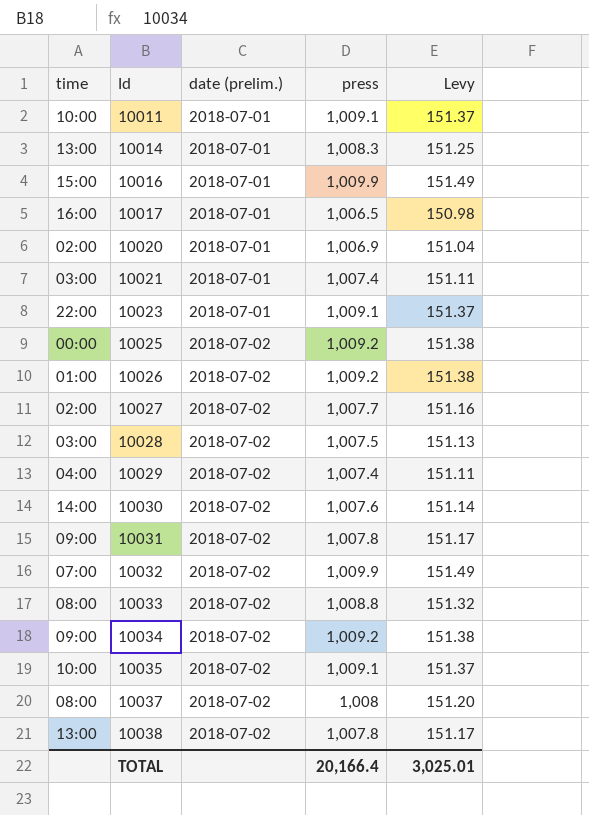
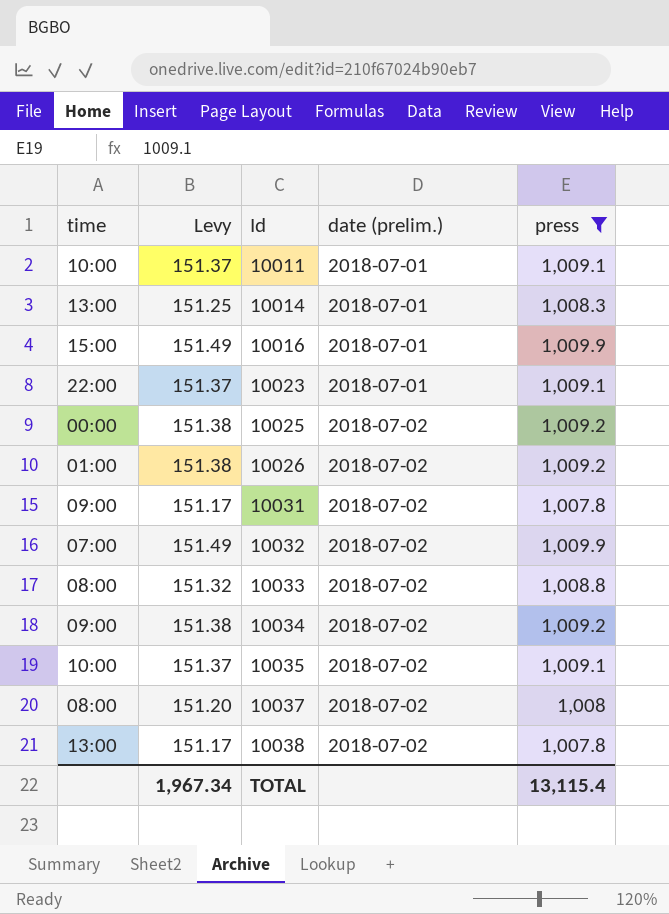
filter: none -> press >= 1,007.8
column Levy | position: 5 -> 2
TOTAL | Levy: 3,025.01 -> 1,967.34
TOTAL | press: 20,166.4 -> 13,115.4

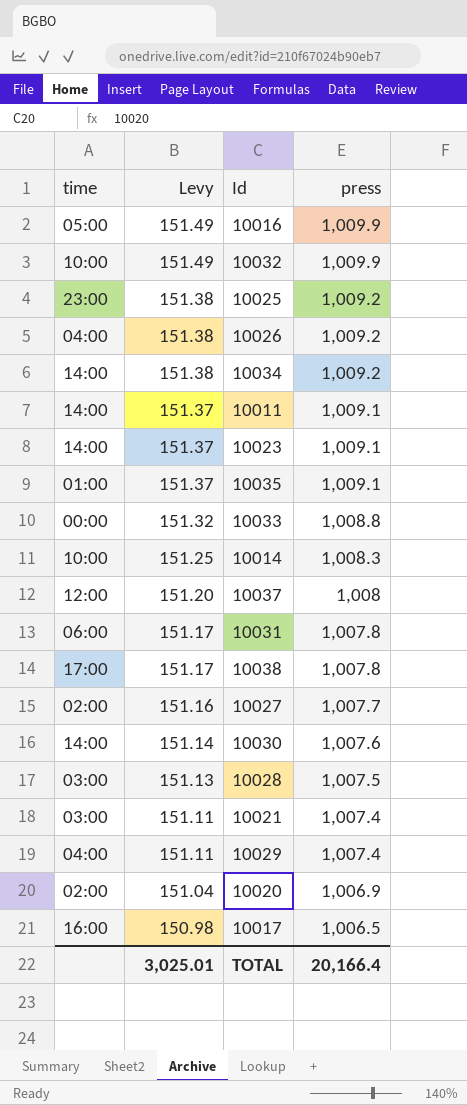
filter: press >= 1,007.8 -> none
row order: Id ascending -> Levy descending
column date (prelim.) | position: 4 -> none
10016 | time: 15:00 -> 05:00
10032 | time: 07:00 -> 10:00
10025 | time: 00:00 -> 23:00
10026 | time: 01:00 -> 04:00
10034 | time: 09:00 -> 14:00
10011 | time: 10:00 -> 14:00
10023 | time: 22:00 -> 14:00
10035 | time: 10:00 -> 01:00
10033 | time: 08:00 -> 00:00
10014 | time: 13:00 -> 10:00
10037 | time: 08:00 -> 12:00
10031 | time: 09:00 -> 06:00
10038 | time: 13:00 -> 17:00
TOTAL | Levy: 1,967.34 -> 3,025.01
TOTAL | press: 13,115.4 -> 20,166.4

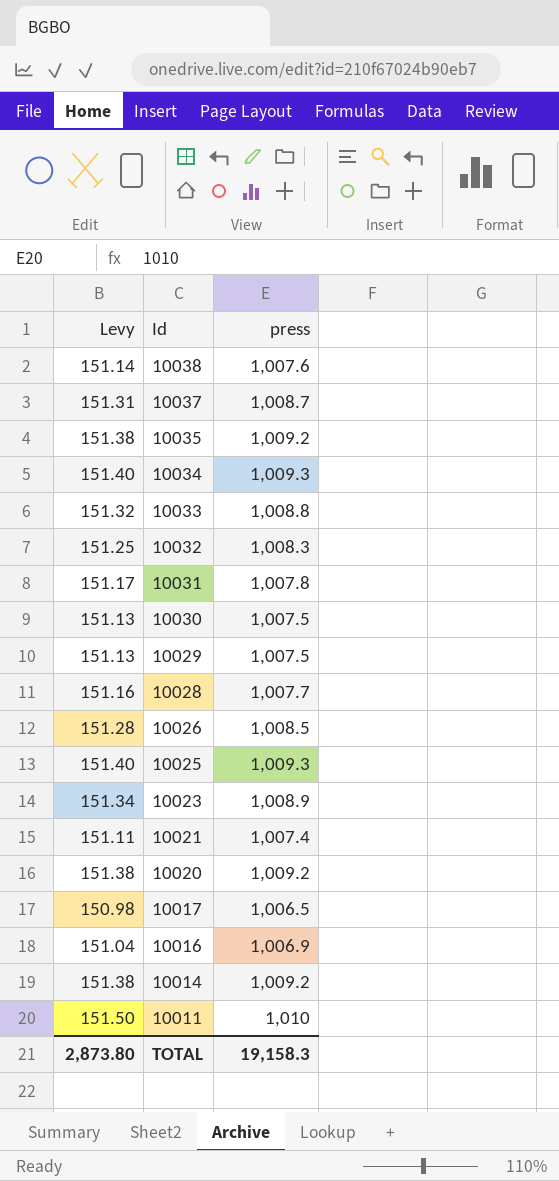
row order: Levy descending -> Id descending
column time | position: 1 -> none
row 10027: 02:00 | 151.16 | 1,007.7 -> none
10038 | Levy: 151.17 -> 151.14
10038 | press: 1,007.8 -> 1,007.6
10037 | Levy: 151.20 -> 151.31
10037 | press: 1,008 -> 1,008.7
10035 | Levy: 151.37 -> 151.38
10035 | press: 1,009.1 -> 1,009.2
10034 | Levy: 151.38 -> 151.40
10034 | press: 1,009.2 -> 1,009.3
10032 | Levy: 151.49 -> 151.25
10032 | press: 1,009.9 -> 1,008.3
10030 | Levy: 151.14 -> 151.13
10030 | press: 1,007.6 -> 1,007.5
10029 | Levy: 151.11 -> 151.13
10029 | press: 1,007.4 -> 1,007.5
10028 | Levy: 151.13 -> 151.16
10028 | press: 1,007.5 -> 1,007.7
10026 | Levy: 151.38 -> 151.28
10026 | press: 1,009.2 -> 1,008.5
10025 | Levy: 151.38 -> 151.40
10025 | press: 1,009.2 -> 1,009.3
10023 | Levy: 151.37 -> 151.34
10023 | press: 1,009.1 -> 1,008.9
10020 | Levy: 151.04 -> 151.38
10020 | press: 1,006.9 -> 1,009.2
10016 | Levy: 151.49 -> 151.04
10016 | press: 1,009.9 -> 1,006.9
10014 | Levy: 151.25 -> 151.38
10014 | press: 1,008.3 -> 1,009.2
10011 | Levy: 151.37 -> 151.50
10011 | press: 1,009.1 -> 1,010
TOTAL | Levy: 3,025.01 -> 2,873.80
TOTAL | press: 20,166.4 -> 19,158.3

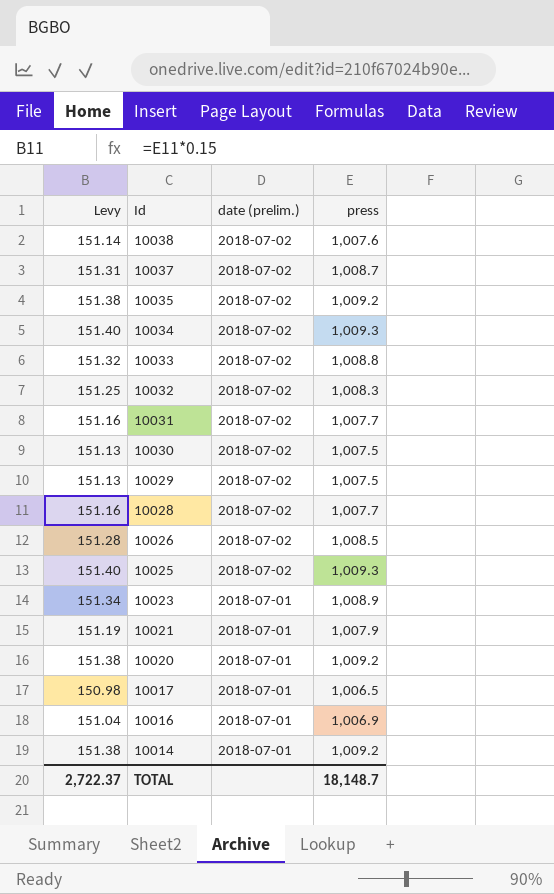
column date (prelim.) | position: none -> 3
row 10011: 151.50 | 1,010 -> none
10031 | Levy: 151.17 -> 151.16
10031 | press: 1,007.8 -> 1,007.7
10021 | Levy: 151.11 -> 151.19
10021 | press: 1,007.4 -> 1,007.9
TOTAL | Levy: 2,873.80 -> 2,722.37
TOTAL | press: 19,158.3 -> 18,148.7

